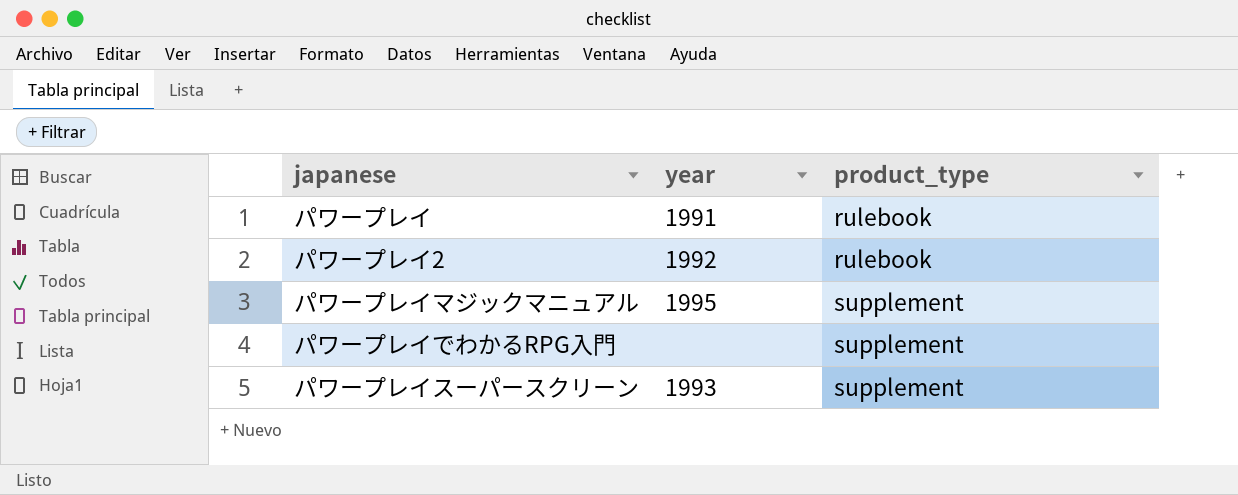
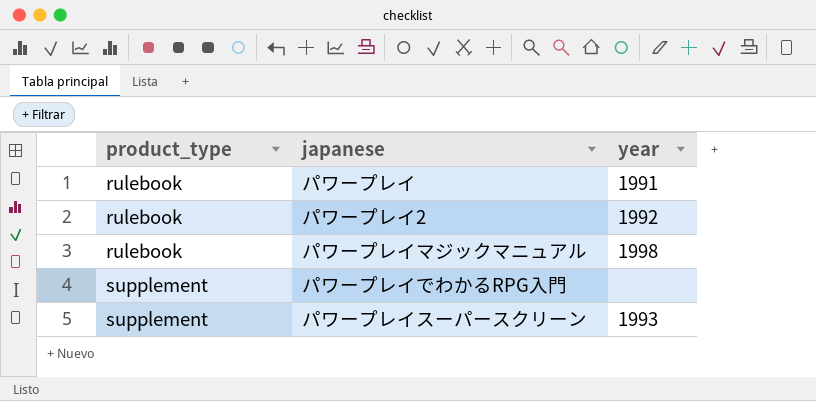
column product_type | position: 3 -> 1
パワープレイマジックマニュアル | product_type: supplement -> rulebook
パワープレイマジックマニュアル | year: 1995 -> 1998

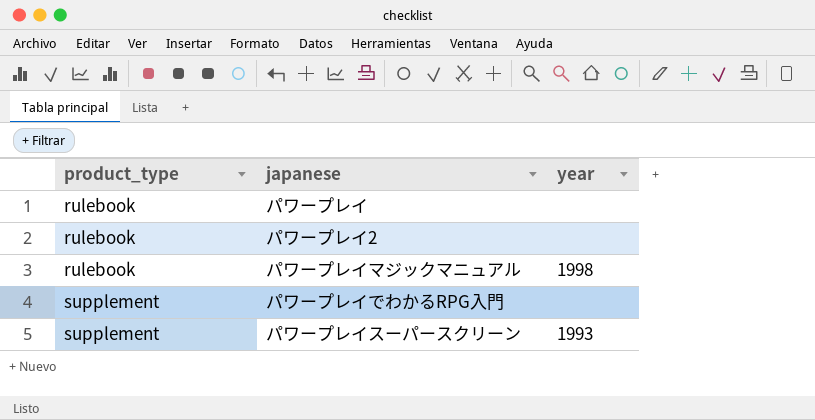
パワープレイ | year: 1991 -> none
パワープレイ2 | year: 1992 -> none

